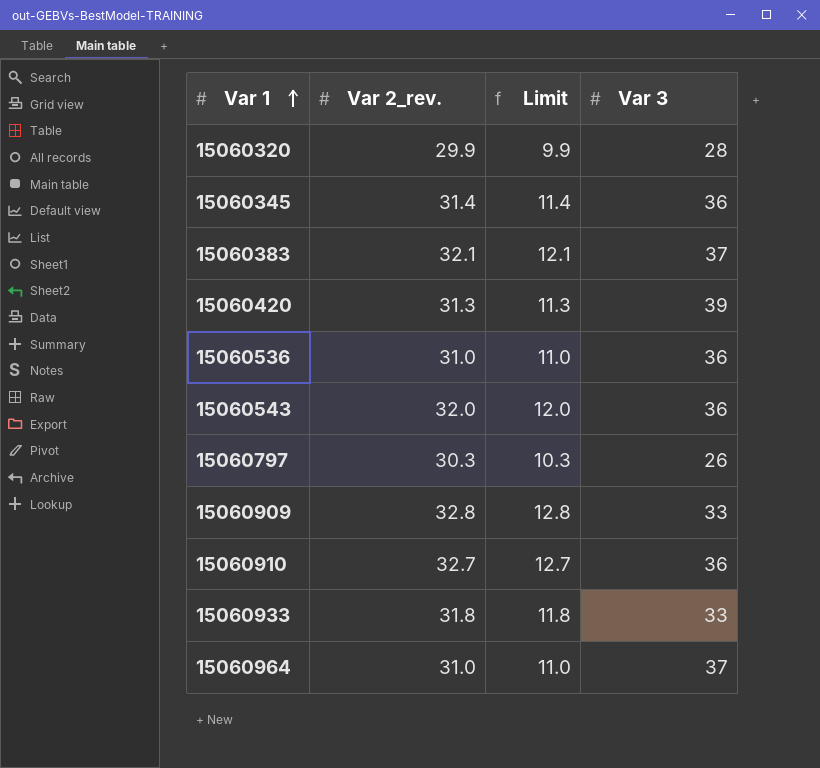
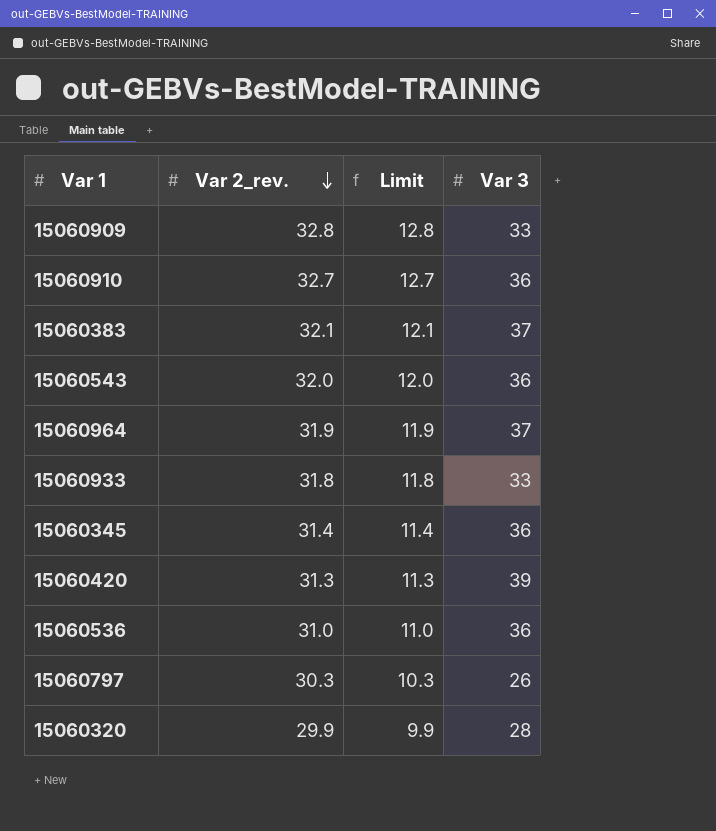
row order: Var 1 ascending -> Var 2_rev. descending
15060964 | Var 2_rev.: 31.0 -> 31.9
15060964 | Limit: 11.0 -> 11.9

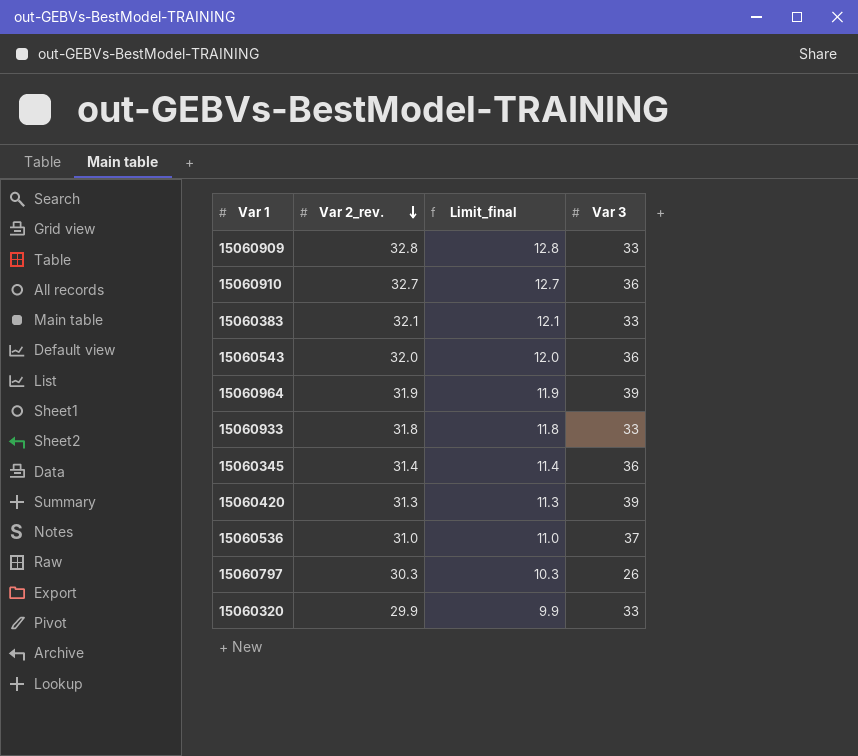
column name: Limit -> Limit_final
15060383 | Var 3: 37 -> 33
15060964 | Var 3: 37 -> 39
15060536 | Var 3: 36 -> 37
15060320 | Var 3: 28 -> 33

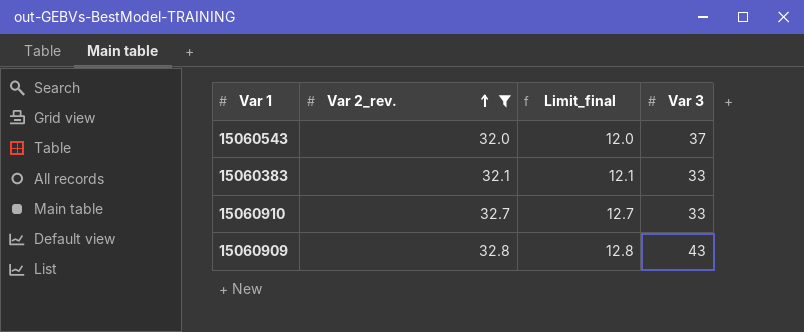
filter: none -> Var 2_rev. >= 32.0
row order: Var 2_rev. descending -> Var 2_rev. ascending
15060543 | Var 3: 36 -> 37
15060910 | Var 3: 36 -> 33
15060909 | Var 3: 33 -> 43

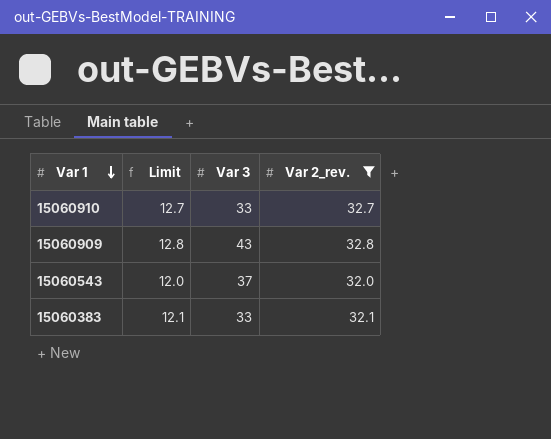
row order: Var 2_rev. ascending -> Var 1 descending
column name: Limit_final -> Limit
column Var 2_rev. | position: 2 -> 4

